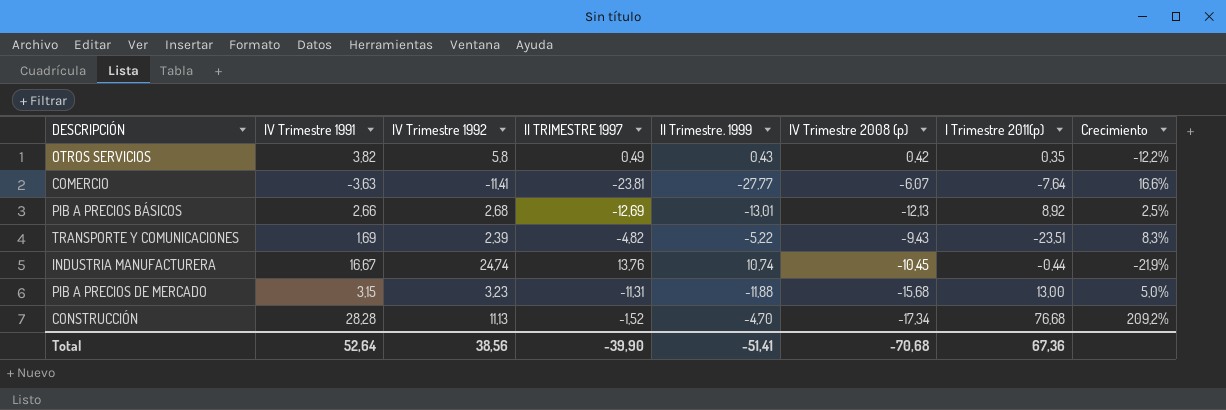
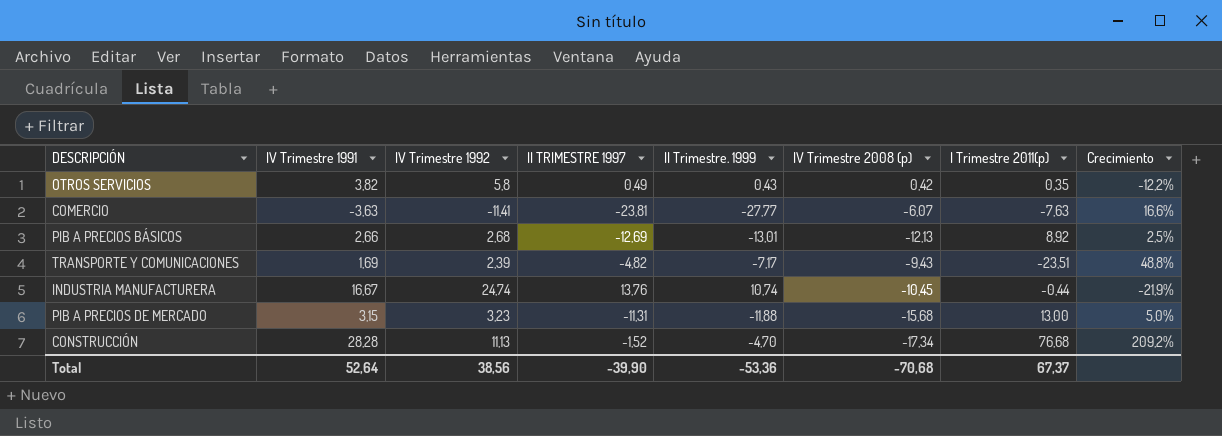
COMERCIO | I Trimestre 2011(p): -7,64 -> -7,63
TRANSPORTE Y COMUNICACIONES | II Trimestre. 1999: -5,22 -> -7,17
TRANSPORTE Y COMUNICACIONES | Crecimiento: 8,3% -> 48,8%
Total | II Trimestre. 1999: -51,41 -> -53,36
Total | I Trimestre 2011(p): 67,36 -> 67,37

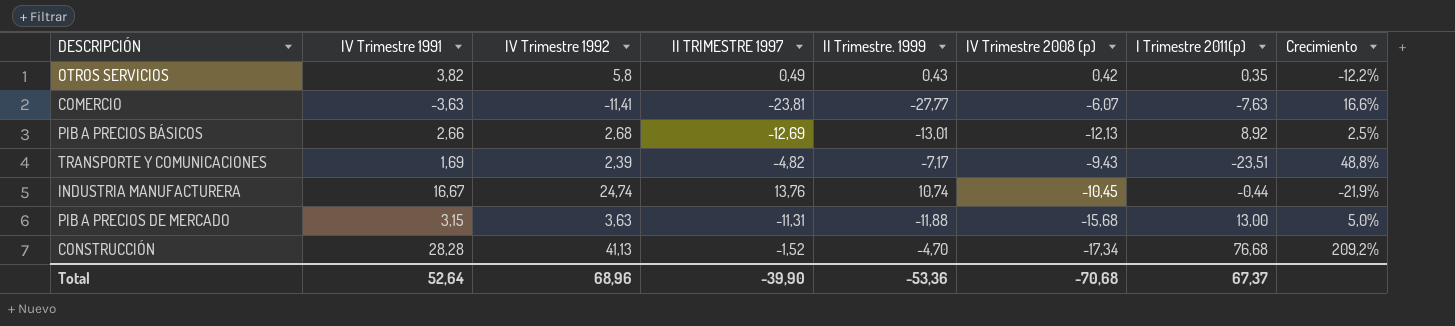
PIB A PRECIOS DE MERCADO | IV Trimestre 1992: 3,23 -> 3,63
CONSTRUCCIÓN | IV Trimestre 1992: 11,13 -> 41,13
Total | IV Trimestre 1992: 38,56 -> 68,96

